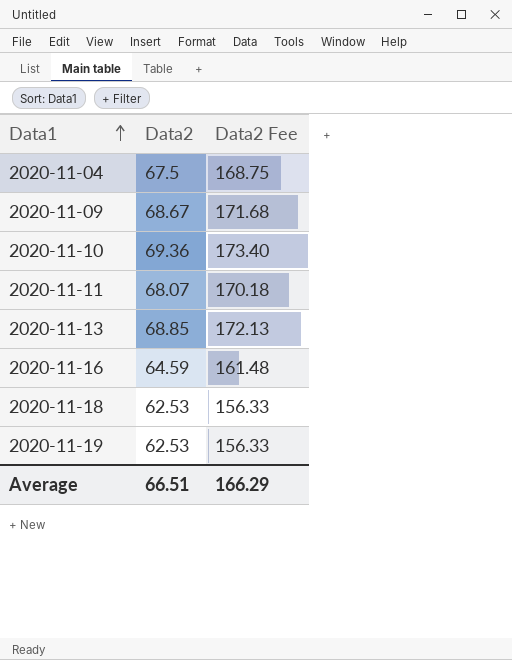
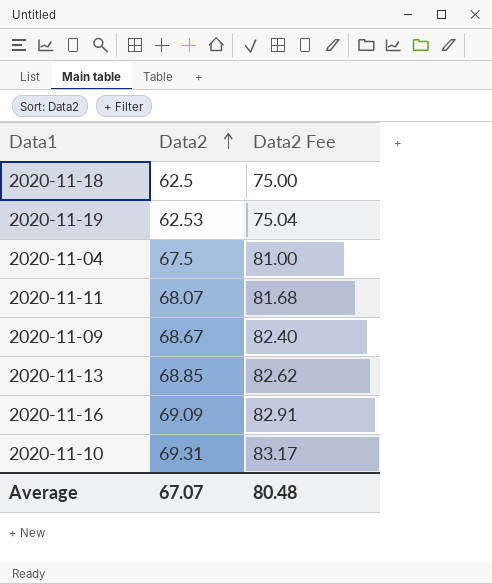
row order: Data1 ascending -> Data2 ascending
column Data2 Fee | formula: [Data2] * 2.5 -> [Data2] * 1.2
2020-11-18 | Data2: 62.53 -> 62.5
2020-11-16 | Data2: 64.59 -> 69.09
2020-11-10 | Data2: 69.36 -> 69.31
Average | Data2: 66.51 -> 67.07
Average | Data2 Fee: 166.29 -> 80.48

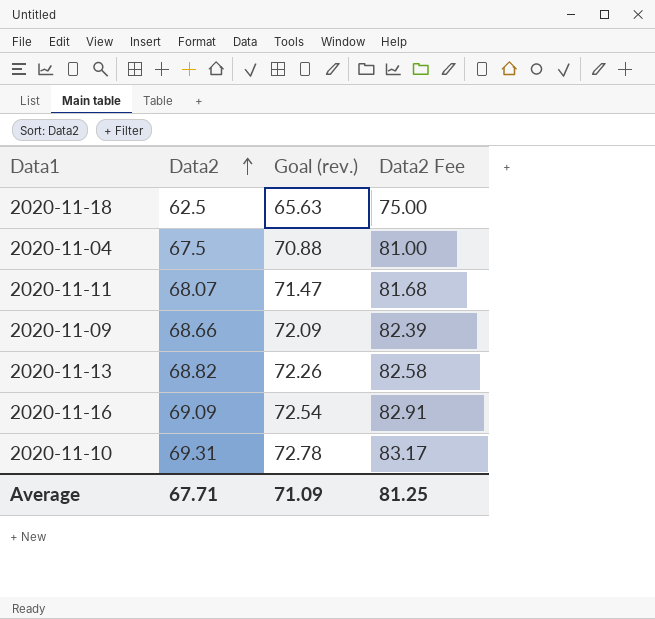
column Goal (rev.) | formula: none -> [Data2] * 1.05
row 2020-11-19: 62.53 | 75.04 -> none
2020-11-09 | Data2: 68.67 -> 68.66
2020-11-09 | Data2 Fee: 82.40 -> 82.39
2020-11-13 | Data2: 68.85 -> 68.82
2020-11-13 | Data2 Fee: 82.62 -> 82.58
Average | Data2: 67.07 -> 67.71
Average | Data2 Fee: 80.48 -> 81.25

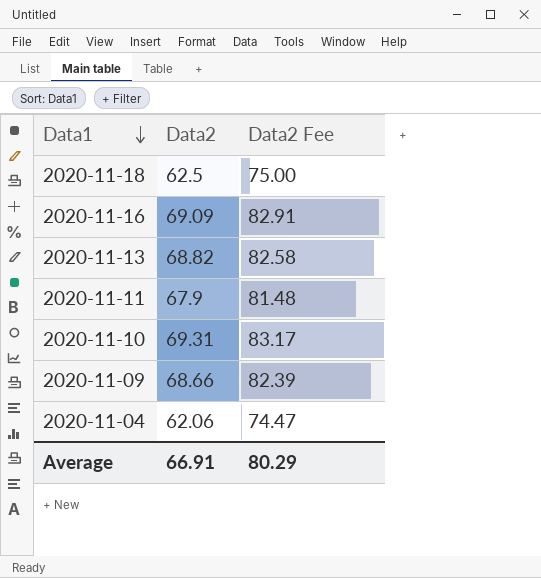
row order: Data2 ascending -> Data1 descending
column Goal (rev.) | formula: [Data2] * 1.05 -> none
2020-11-11 | Data2: 68.07 -> 67.9
2020-11-11 | Data2 Fee: 81.68 -> 81.48
2020-11-04 | Data2: 67.5 -> 62.06
2020-11-04 | Data2 Fee: 81.00 -> 74.47
Average | Data2: 67.71 -> 66.91
Average | Data2 Fee: 81.25 -> 80.29

